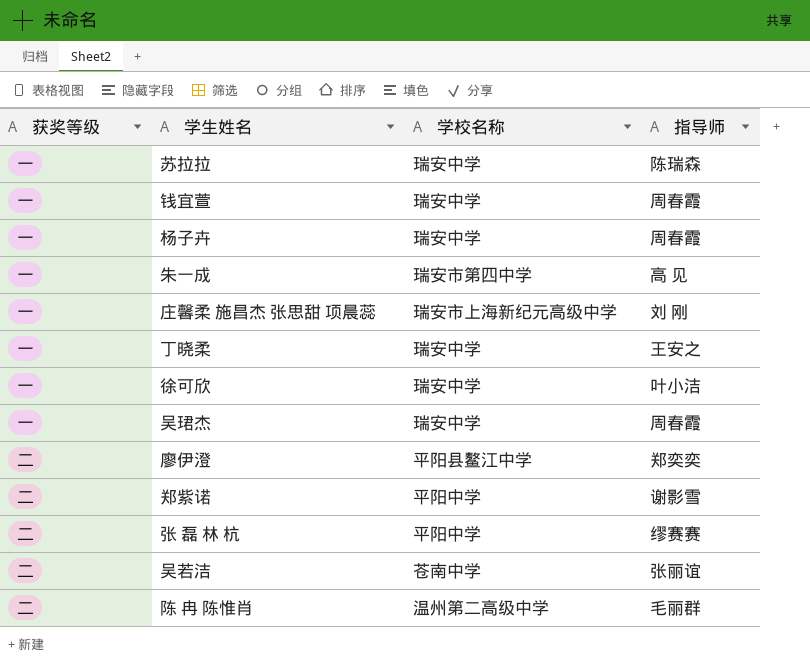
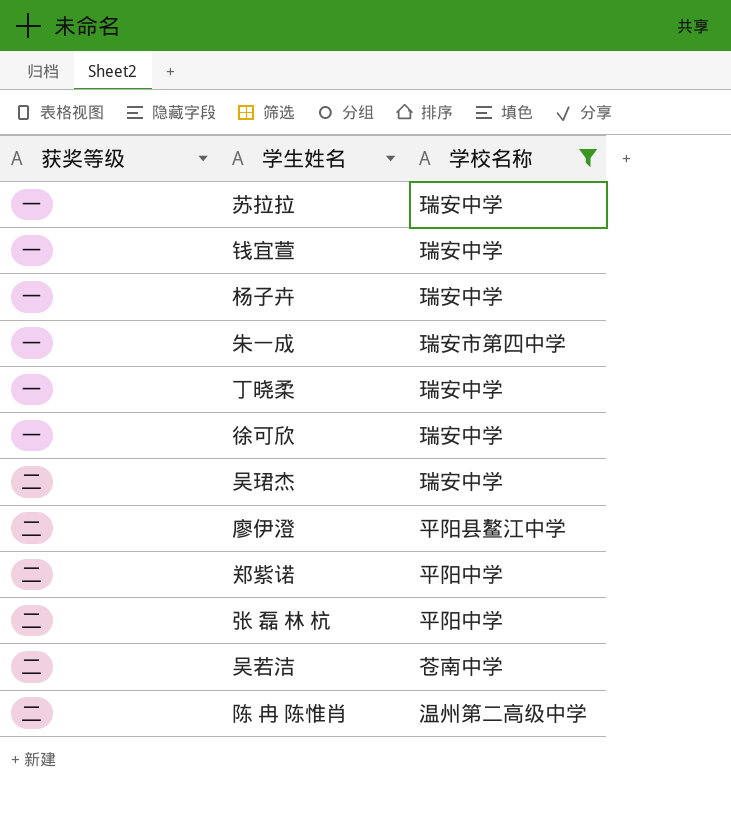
filter: none -> 学校名称 != 瑞安市上海新纪元高级中学
column 指导师 | position: 4 -> none
吴珺杰 | 获奖等级: 一 -> 二

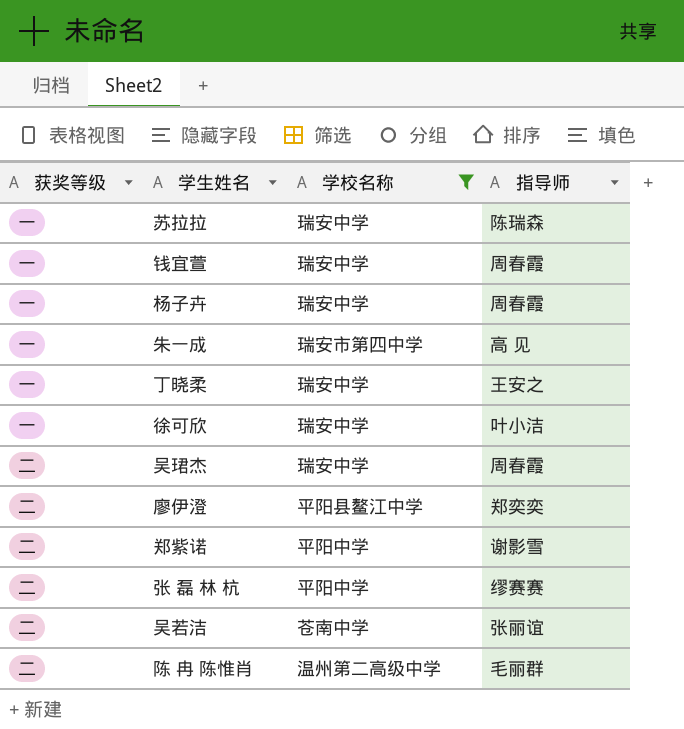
column 指导师 | position: none -> 4

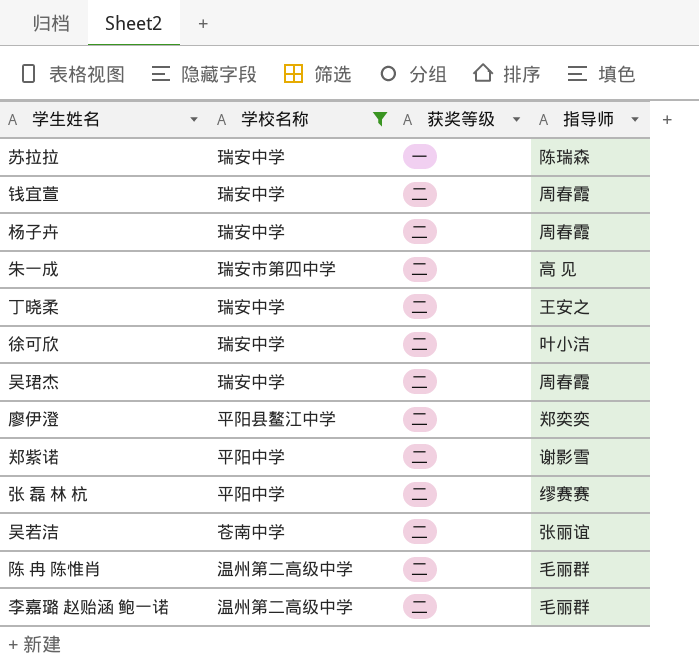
column 获奖等级 | position: 1 -> 3
钱宜萱 | 获奖等级: 一 -> 二
杨子卉 | 获奖等级: 一 -> 二
朱一成 | 获奖等级: 一 -> 二
丁晓柔 | 获奖等级: 一 -> 二
徐可欣 | 获奖等级: 一 -> 二
row 李嘉璐 赵贻涵 鲍一诺: none -> 温州第二高级中学 | 二 | 毛丽群

